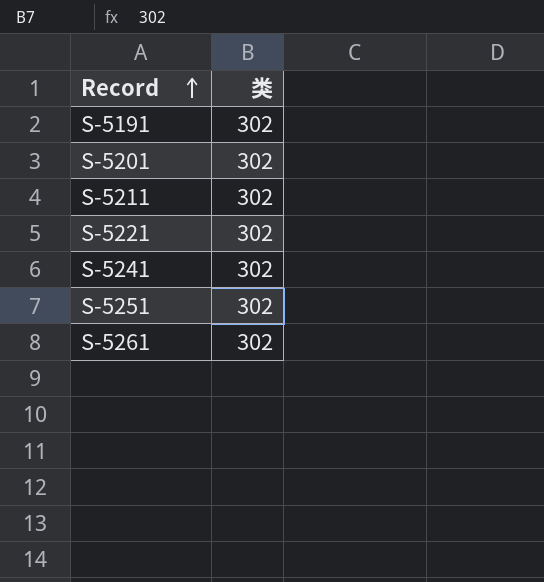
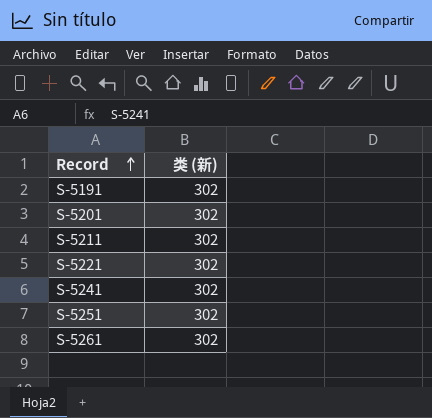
column name: 类 -> 类 (新)

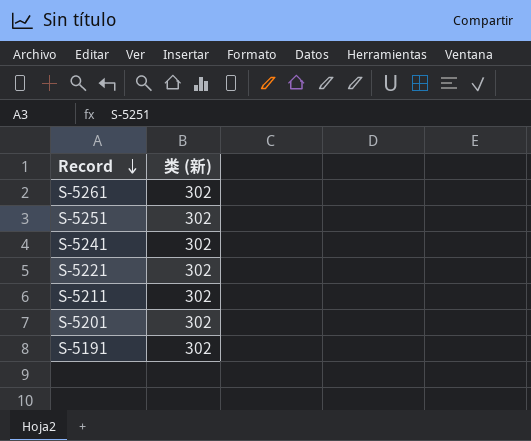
row order: Record ascending -> Record descending

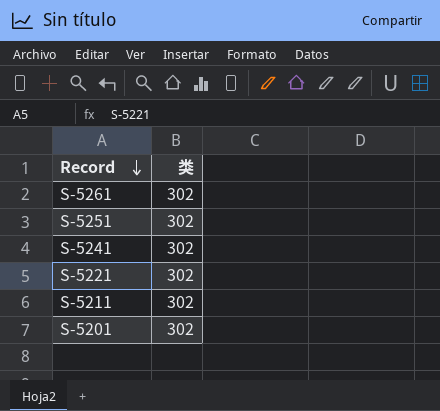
column name: 类 (新) -> 类
row S-5191: 302 -> none

